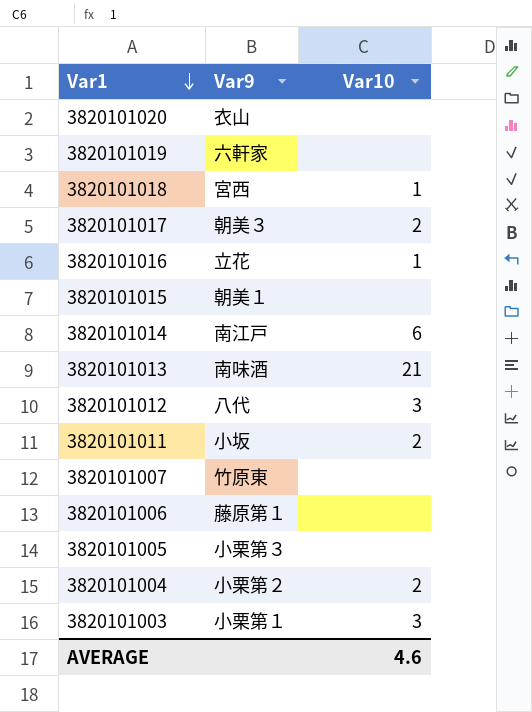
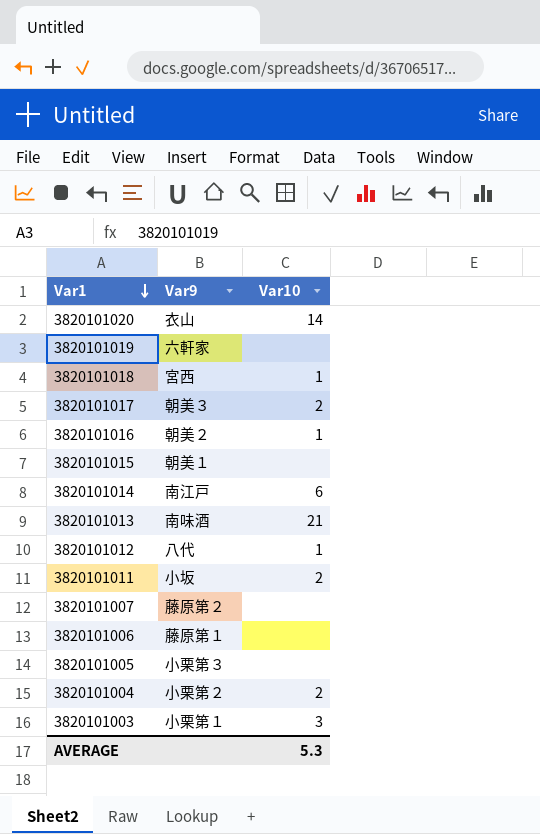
3820101020 | Var10: none -> 14
3820101016 | Var9: 立花 -> 朝美２
3820101012 | Var10: 3 -> 1
3820101007 | Var9: 竹原東 -> 藤原第２
AVERAGE | Var10: 4.6 -> 5.3

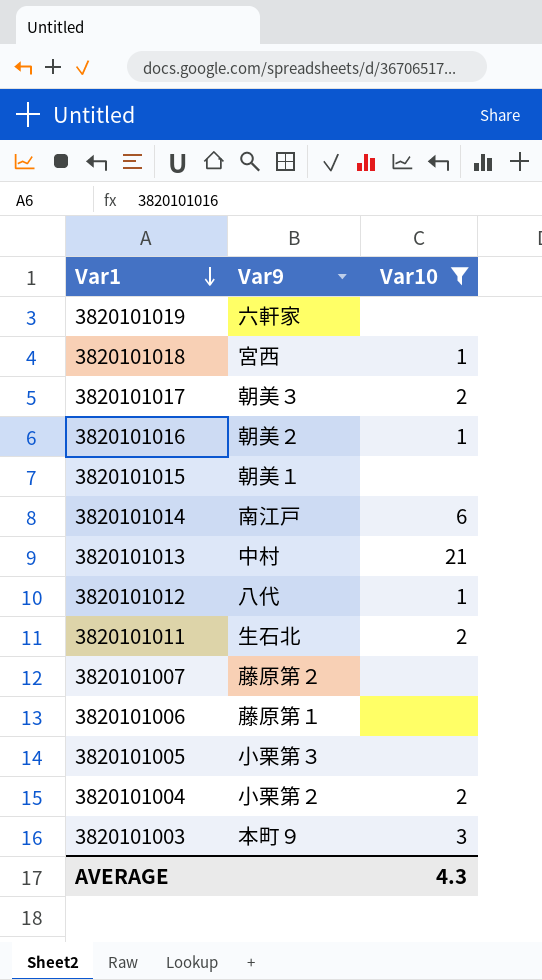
filter: none -> Var10 != 14
3820101013 | Var9: 南味酒 -> 中村
3820101011 | Var9: 小坂 -> 生石北
3820101003 | Var9: 小栗第１ -> 本町９
AVERAGE | Var10: 5.3 -> 4.3

